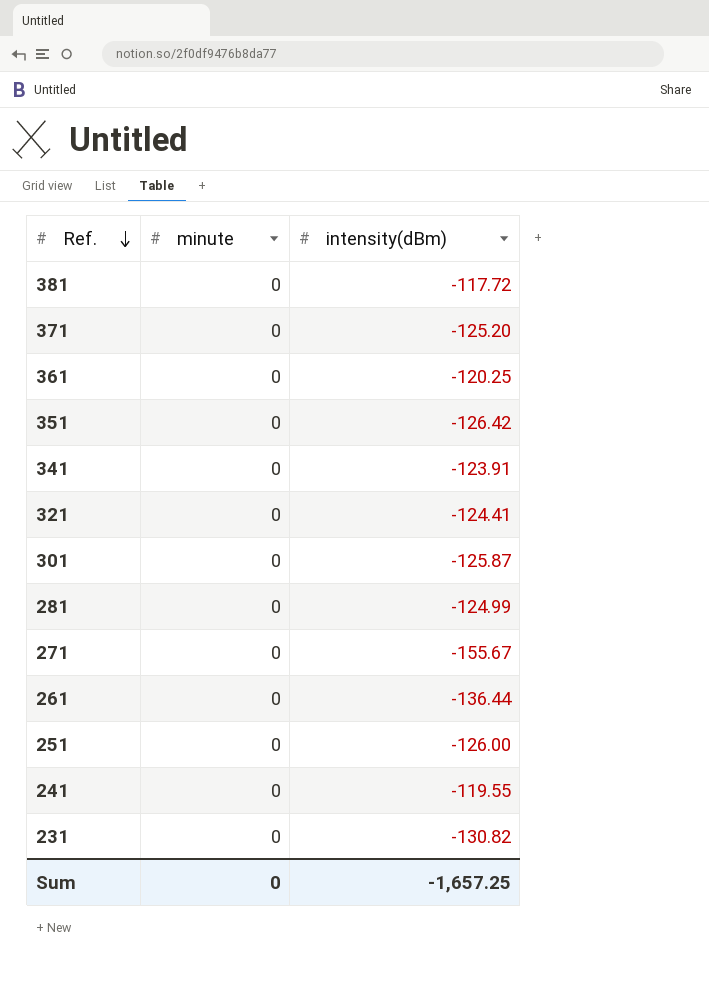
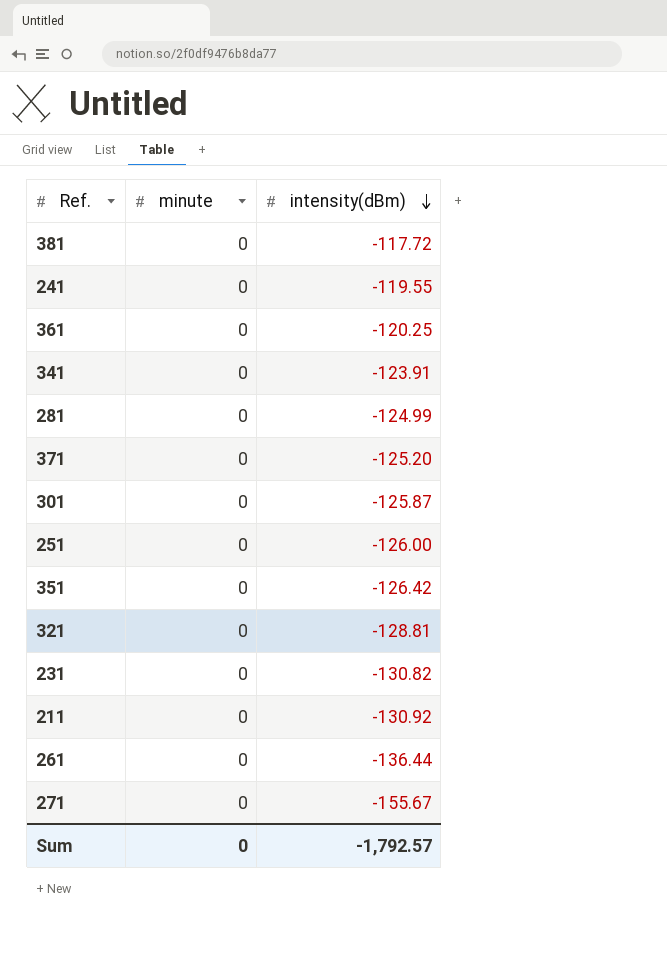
row order: Ref. descending -> intensity(dBm) descending
321 | intensity(dBm): -124.41 -> -128.81
row 211: none -> 0 | -130.92
Sum | intensity(dBm): -1,657.25 -> -1,792.57

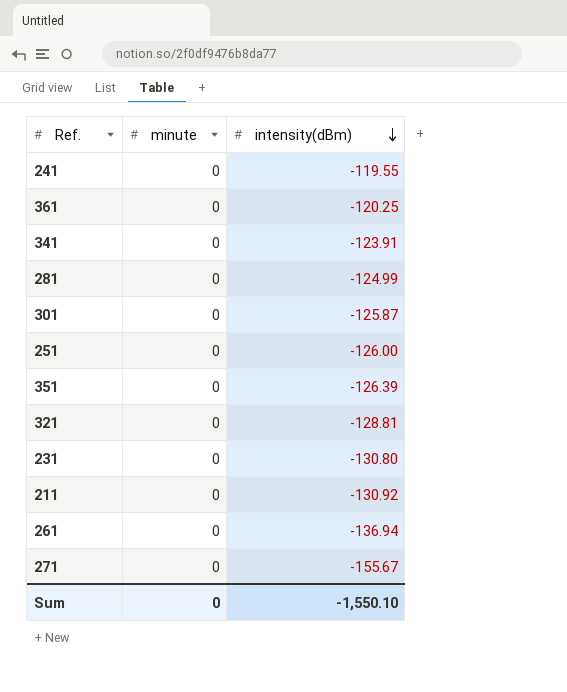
row 381: 0 | -117.72 -> none
row 371: 0 | -125.20 -> none
351 | intensity(dBm): -126.42 -> -126.39
231 | intensity(dBm): -130.82 -> -130.80
261 | intensity(dBm): -136.44 -> -136.94
Sum | intensity(dBm): -1,792.57 -> -1,550.10

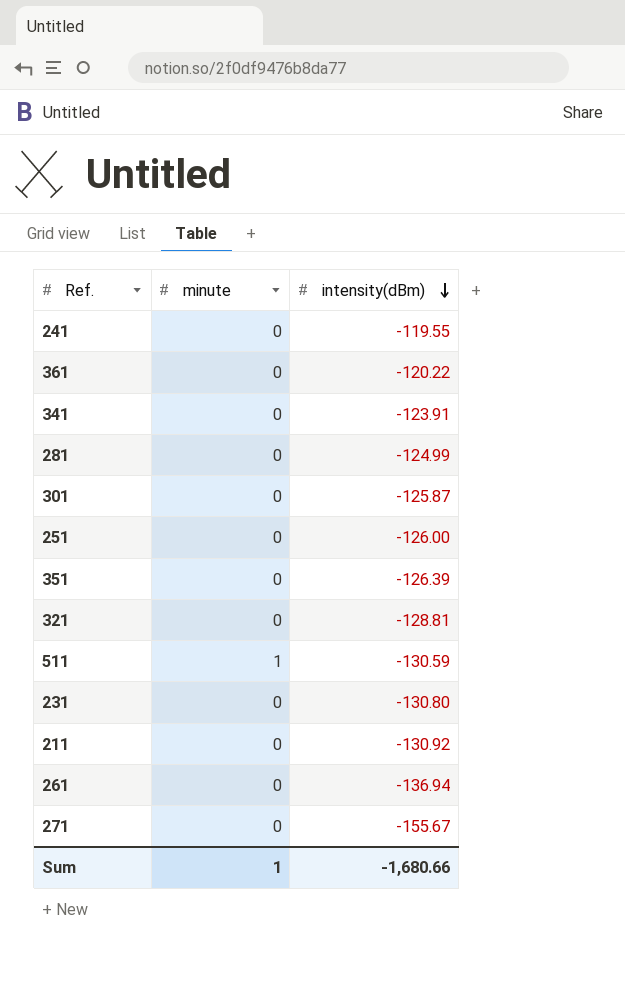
361 | intensity(dBm): -120.25 -> -120.22
row 511: none -> 1 | -130.59
Sum | minute: 0 -> 1
Sum | intensity(dBm): -1,550.10 -> -1,680.66

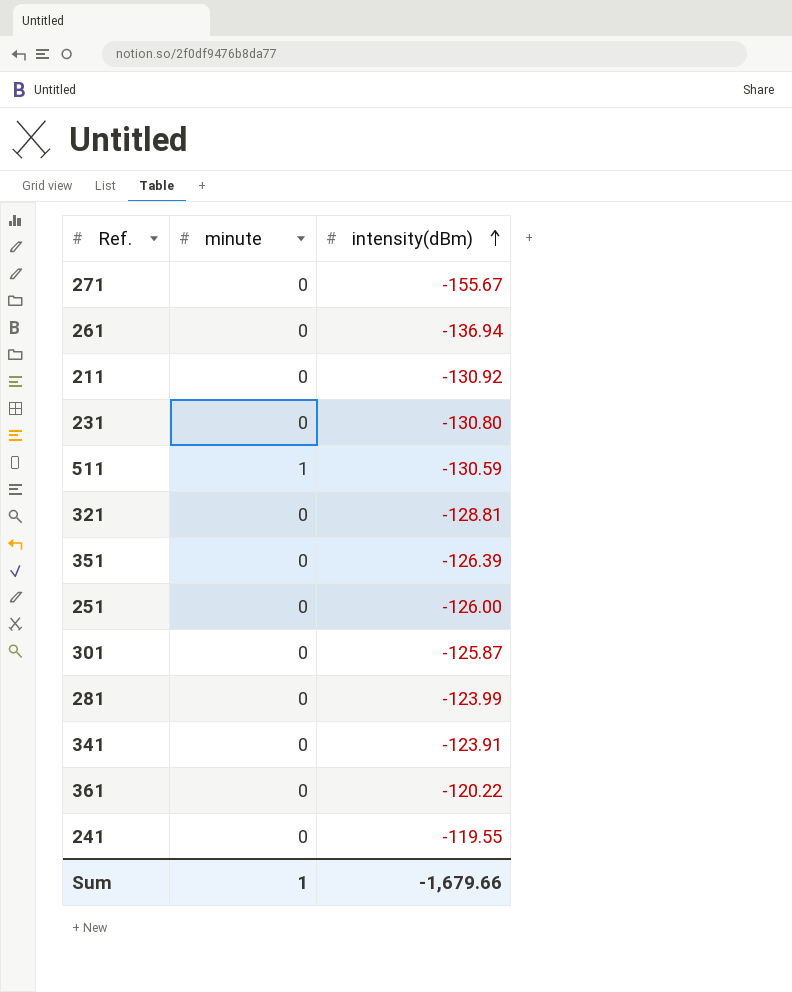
row order: intensity(dBm) descending -> intensity(dBm) ascending
281 | intensity(dBm): -124.99 -> -123.99
Sum | intensity(dBm): -1,680.66 -> -1,679.66

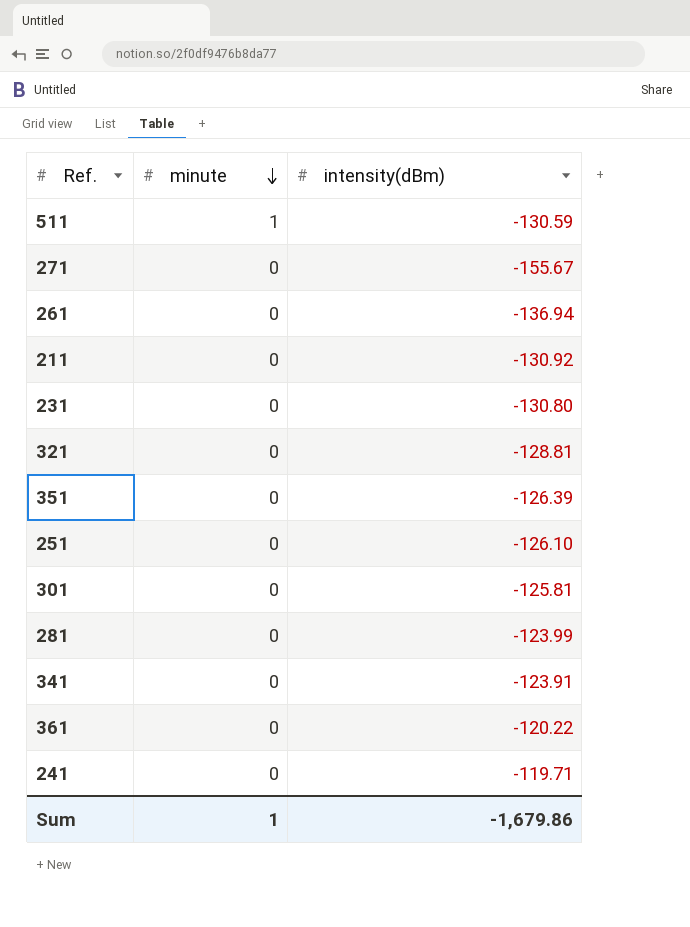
row order: intensity(dBm) ascending -> minute descending
251 | intensity(dBm): -126.00 -> -126.10
301 | intensity(dBm): -125.87 -> -125.81
241 | intensity(dBm): -119.55 -> -119.71
Sum | intensity(dBm): -1,679.66 -> -1,679.86

